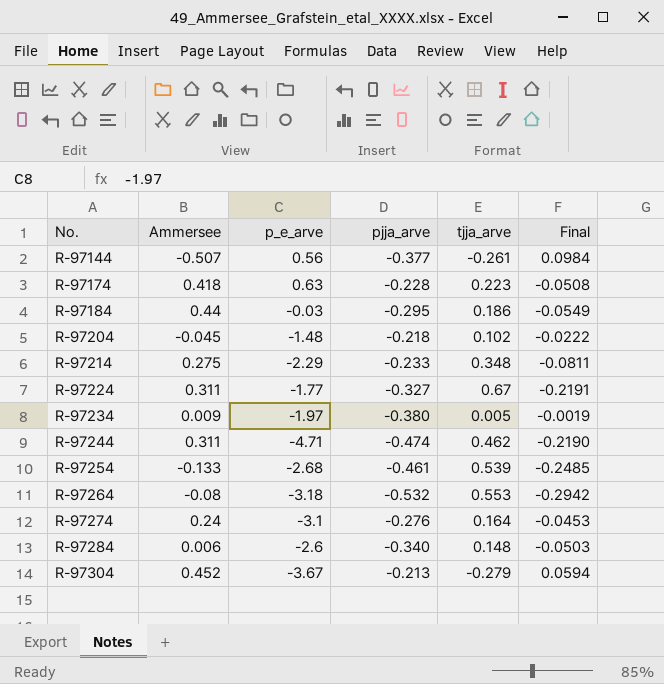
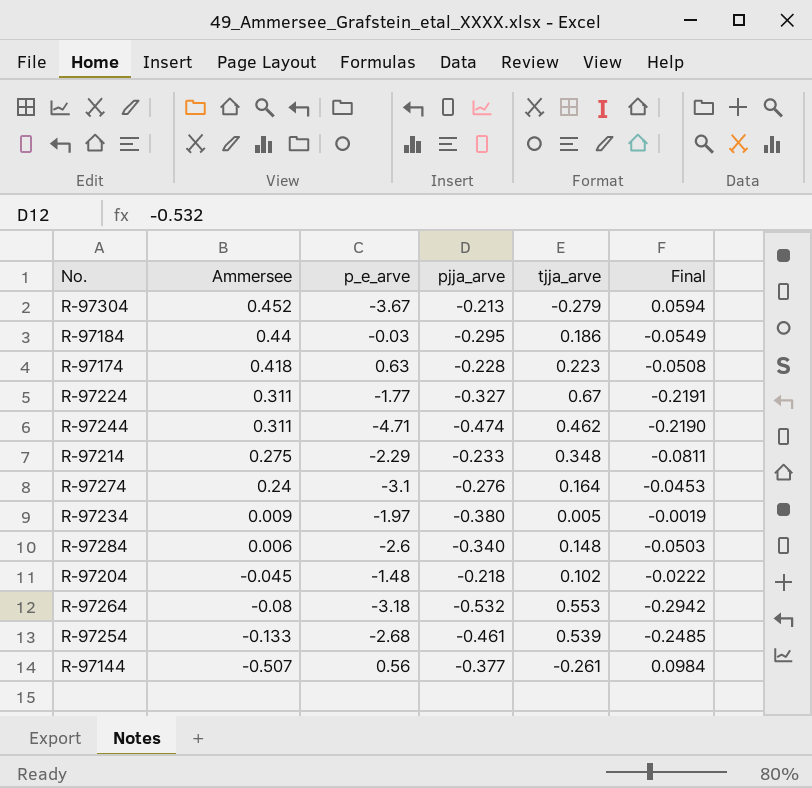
row order: No. ascending -> Ammersee descending

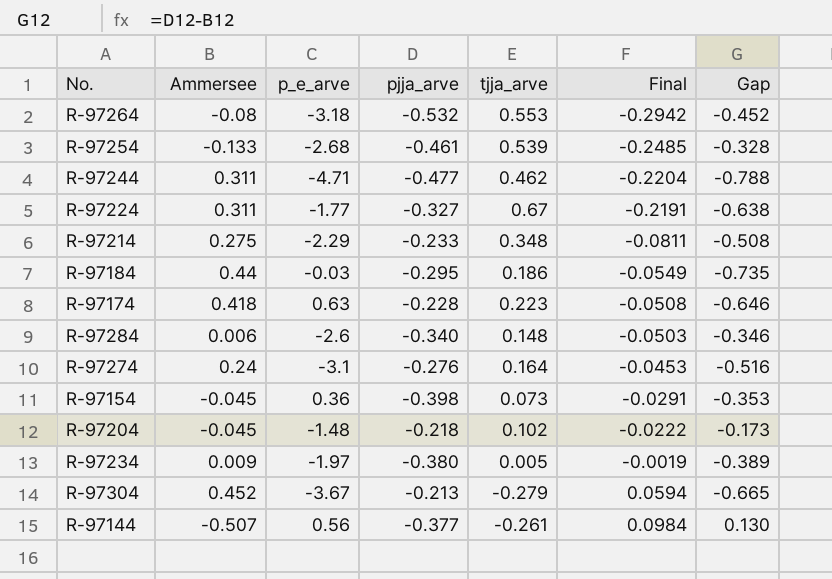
row order: Ammersee descending -> Final ascending
column Gap | formula: none -> [pjja_arve] - [Ammersee]
R-97244 | pjja_arve: -0.474 -> -0.477
R-97244 | Final: -0.2190 -> -0.2204
row R-97154: none -> -0.045 | 0.36 | -0.398 | 0.073 | -0.0291 | -0.353

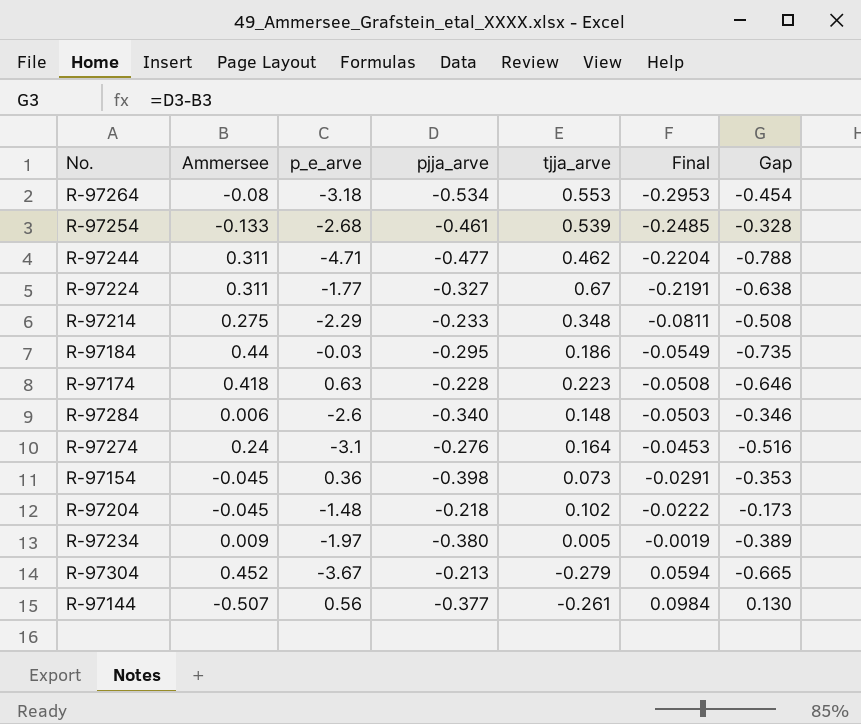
R-97264 | pjja_arve: -0.532 -> -0.534
R-97264 | Final: -0.2942 -> -0.2953
R-97264 | Gap: -0.452 -> -0.454

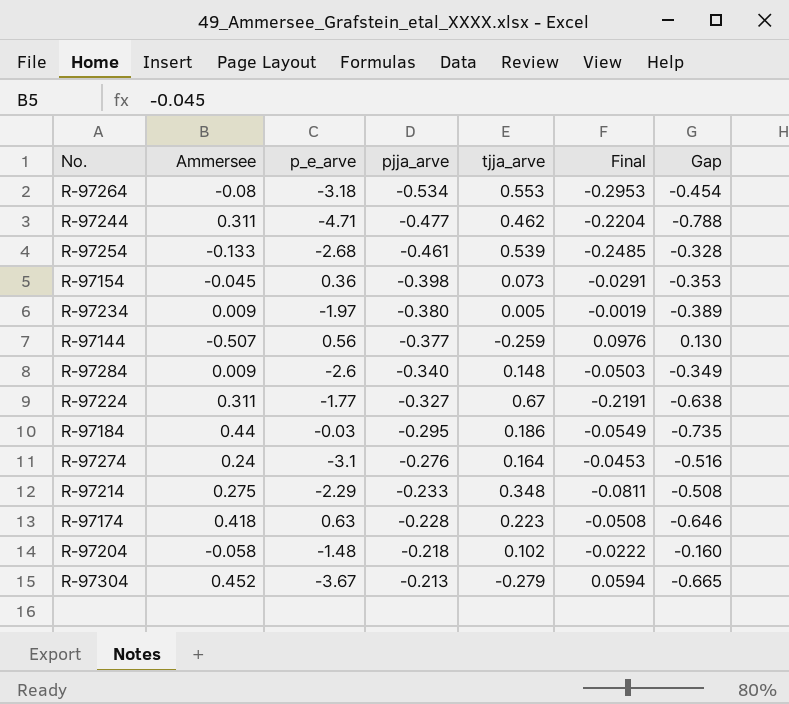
row order: Final ascending -> pjja_arve ascending
R-97144 | tjja_arve: -0.261 -> -0.259
R-97144 | Final: 0.0984 -> 0.0976
R-97284 | Ammersee: 0.006 -> 0.009
R-97284 | Gap: -0.346 -> -0.349
R-97204 | Ammersee: -0.045 -> -0.058
R-97204 | Gap: -0.173 -> -0.160

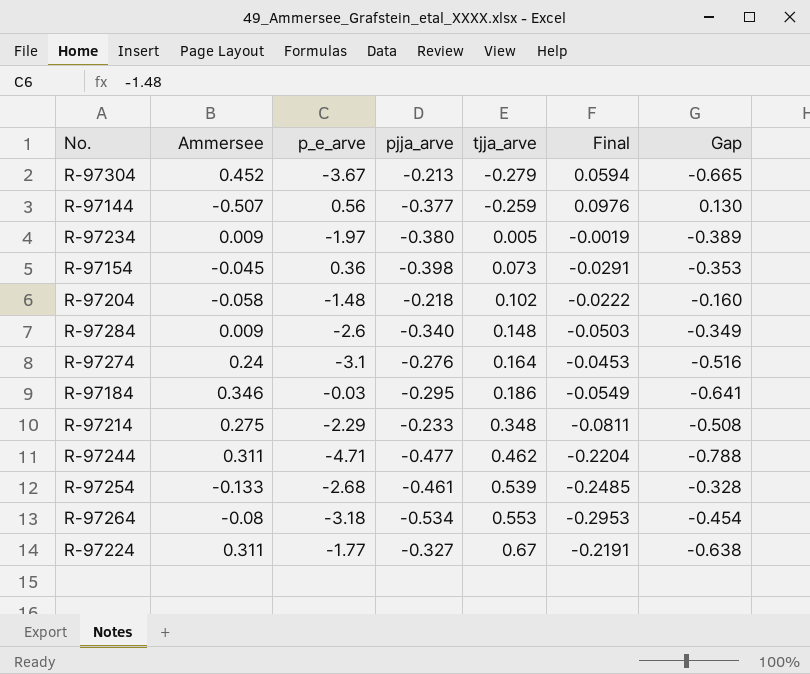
row order: pjja_arve ascending -> tjja_arve ascending
row R-97174: 0.418 | 0.63 | -0.228 | 0.223 | -0.0508 | -0.646 -> none
R-97184 | Ammersee: 0.44 -> 0.346
R-97184 | Gap: -0.735 -> -0.641

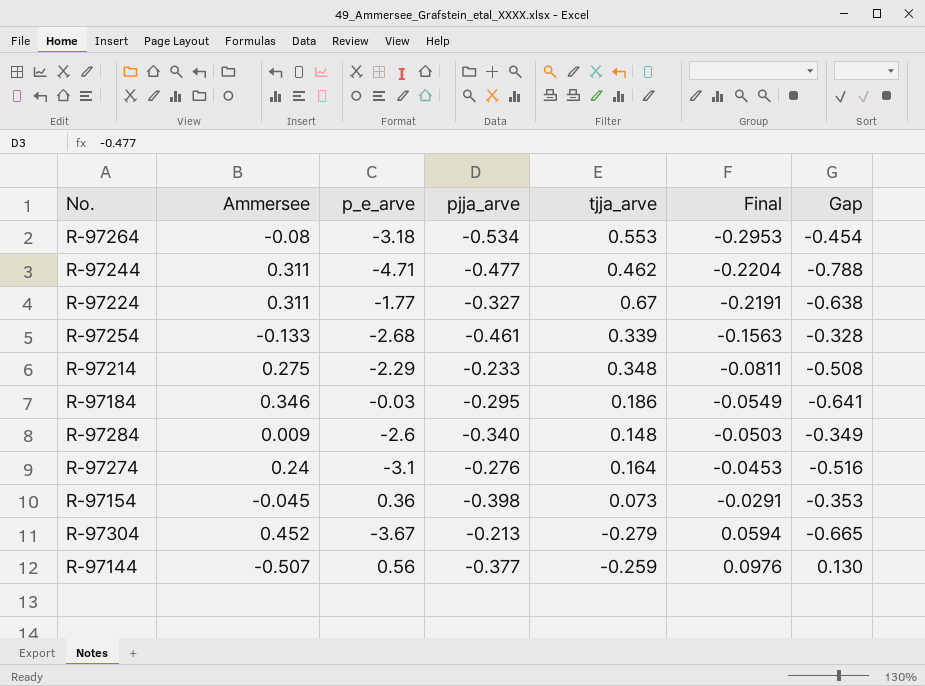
row order: tjja_arve ascending -> Final ascending
row R-97234: 0.009 | -1.97 | -0.380 | 0.005 | -0.0019 | -0.389 -> none
row R-97204: -0.058 | -1.48 | -0.218 | 0.102 | -0.0222 | -0.160 -> none
R-97254 | tjja_arve: 0.539 -> 0.339
R-97254 | Final: -0.2485 -> -0.1563

